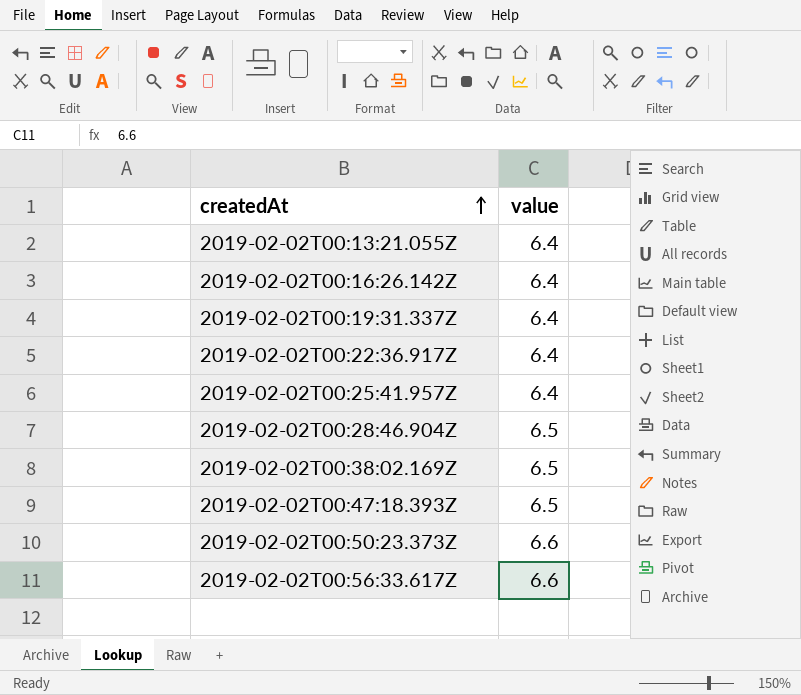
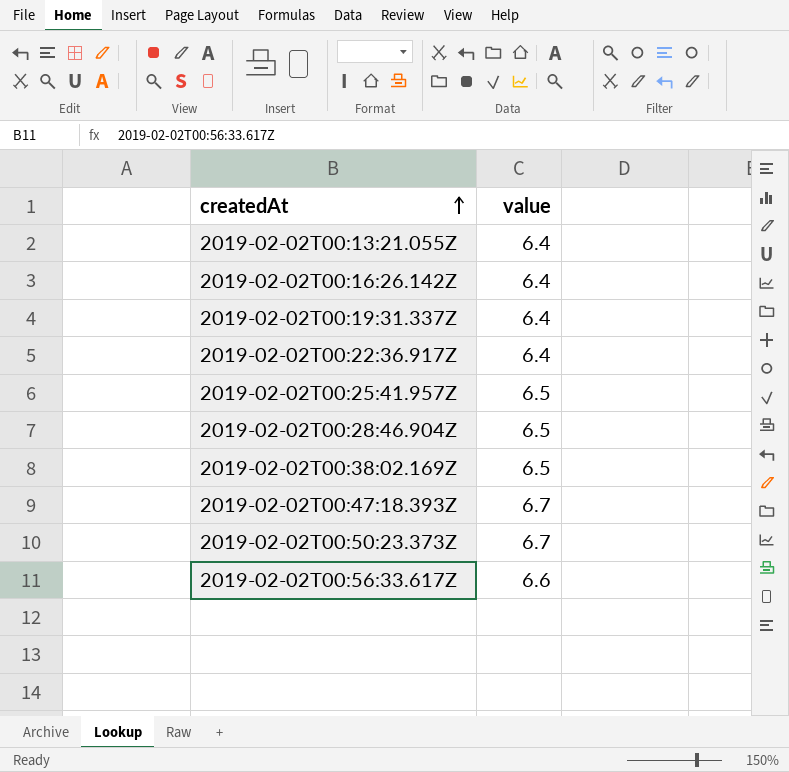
2019-02-02T00:25:41.957Z | value: 6.4 -> 6.5
2019-02-02T00:47:18.393Z | value: 6.5 -> 6.7
2019-02-02T00:50:23.373Z | value: 6.6 -> 6.7

